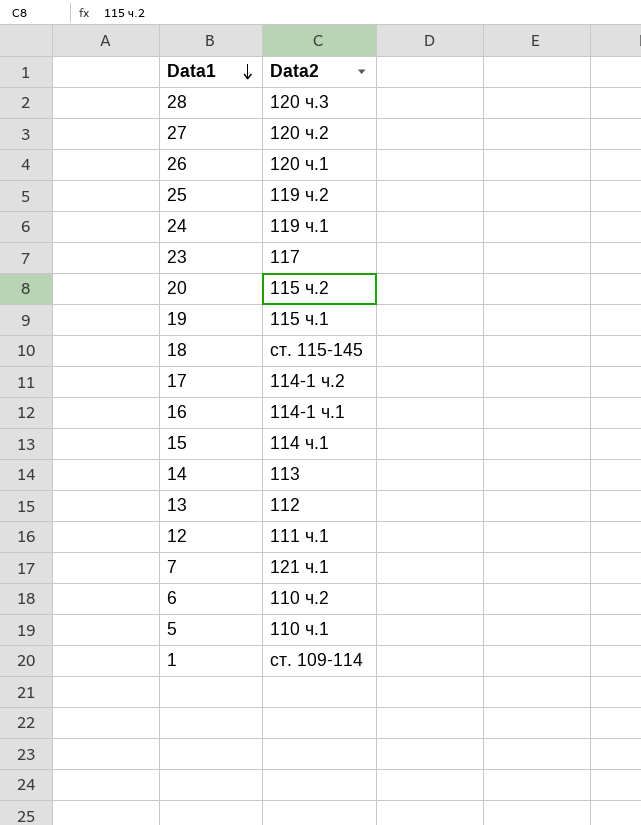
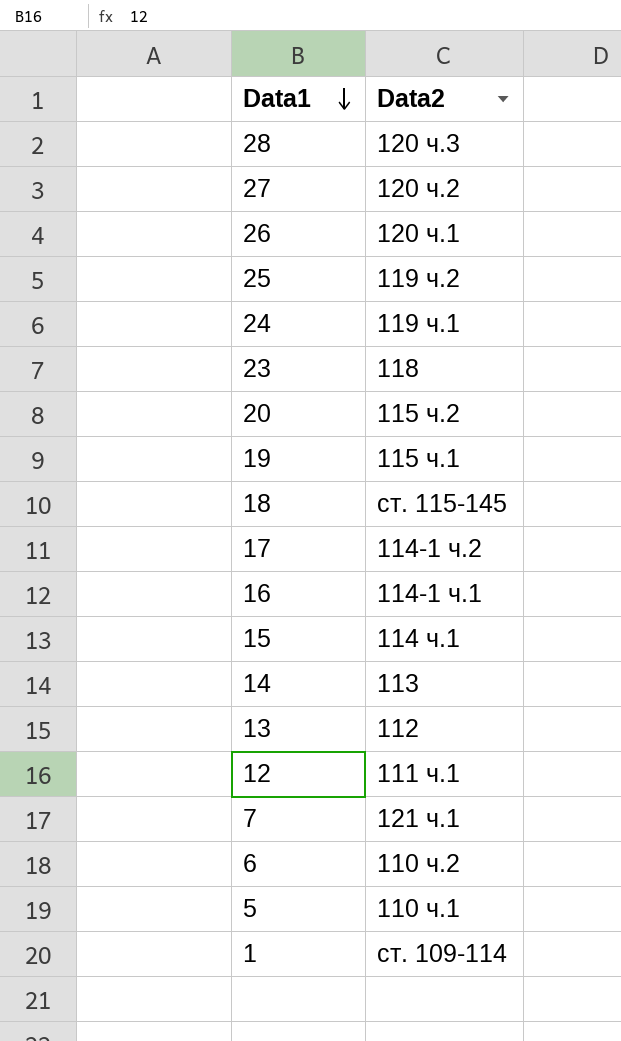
23 | Data2: 117 -> 118

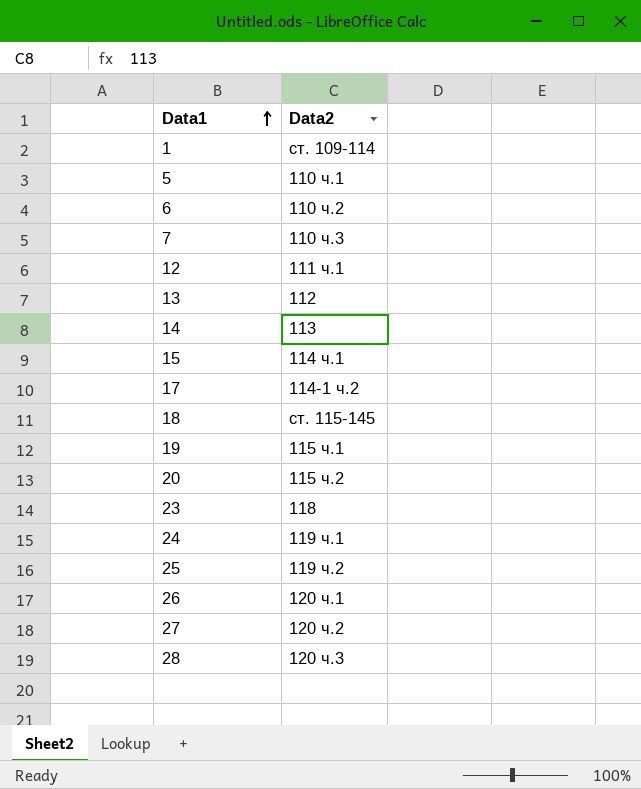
row order: Data1 descending -> Data1 ascending
row 16: 114-1 ч.1 -> none
7 | Data2: 121 ч.1 -> 110 ч.3

